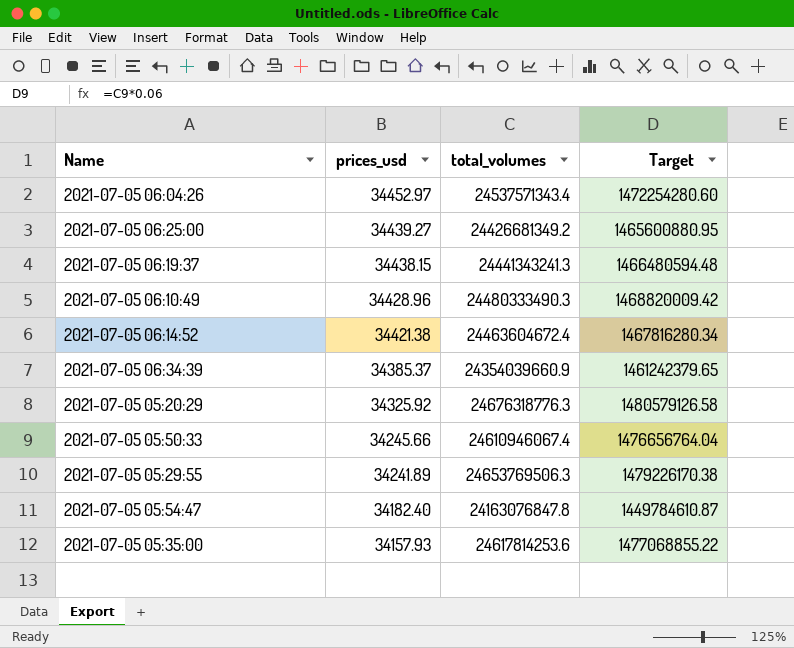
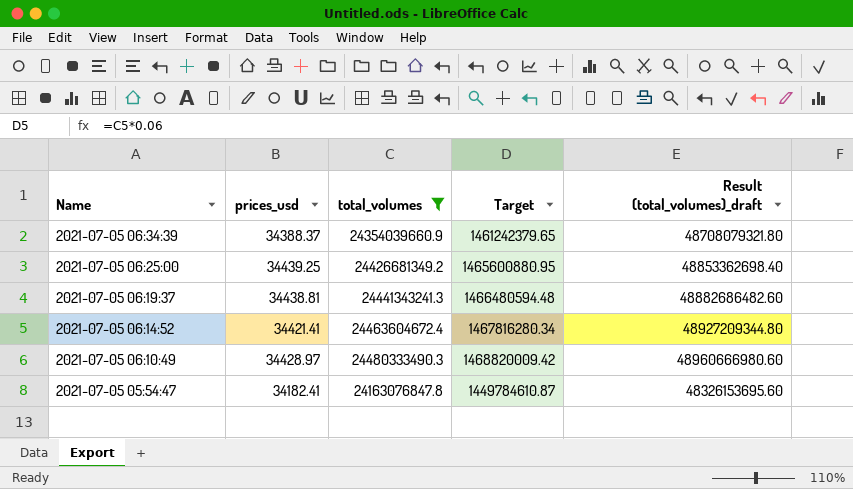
filter: none -> total_volumes <= 24480333490.3
row order: prices_usd descending -> Name descending
column Result (total_volumes)_draft | formula: none -> [total_volumes] * 2
2021-07-05 06:34:39 | prices_usd: 34385.37 -> 34388.37
2021-07-05 06:25:00 | prices_usd: 34439.27 -> 34439.25
2021-07-05 06:19:37 | prices_usd: 34438.15 -> 34438.81
2021-07-05 06:14:52 | prices_usd: 34421.38 -> 34421.41
2021-07-05 06:10:49 | prices_usd: 34428.96 -> 34428.97
2021-07-05 05:54:47 | prices_usd: 34182.40 -> 34182.41

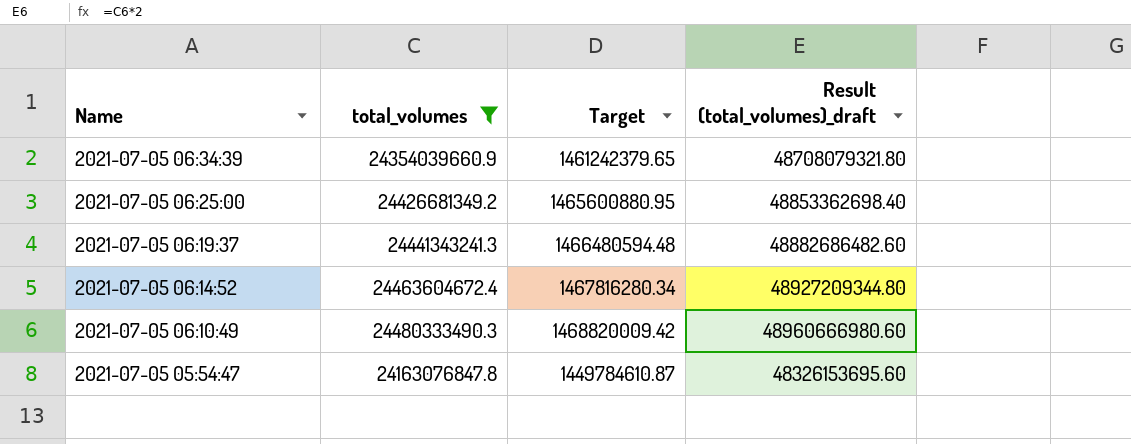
column prices_usd | position: 2 -> none

